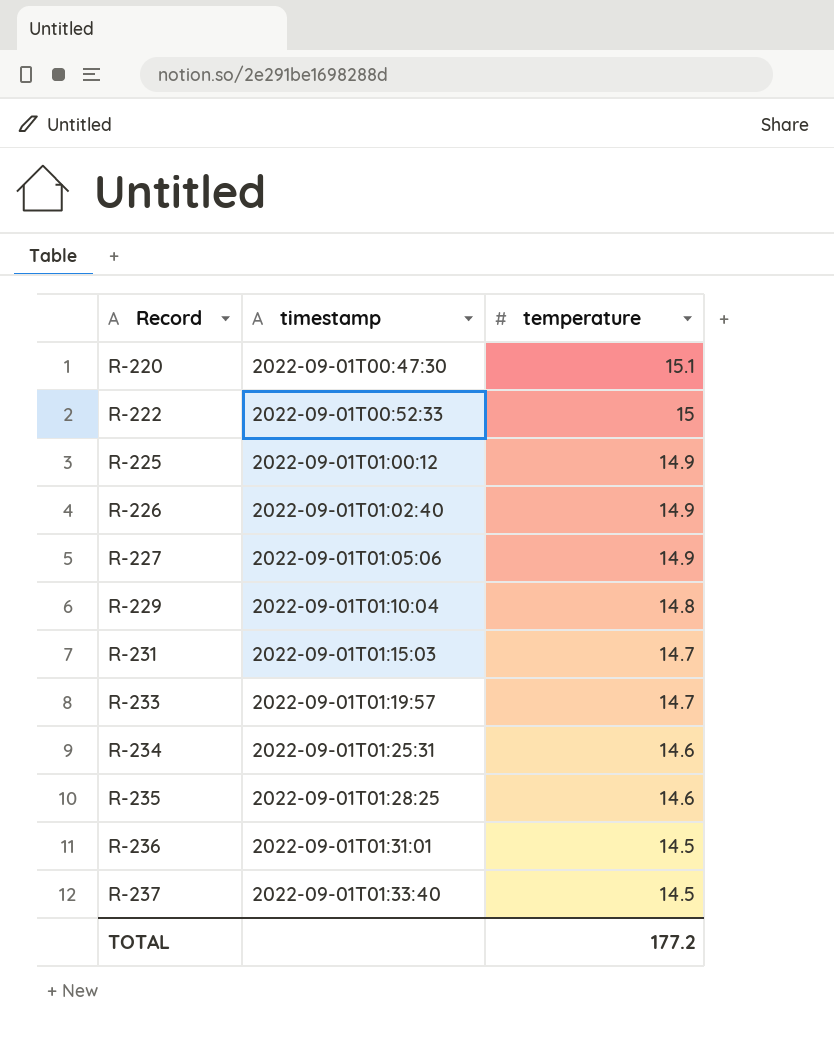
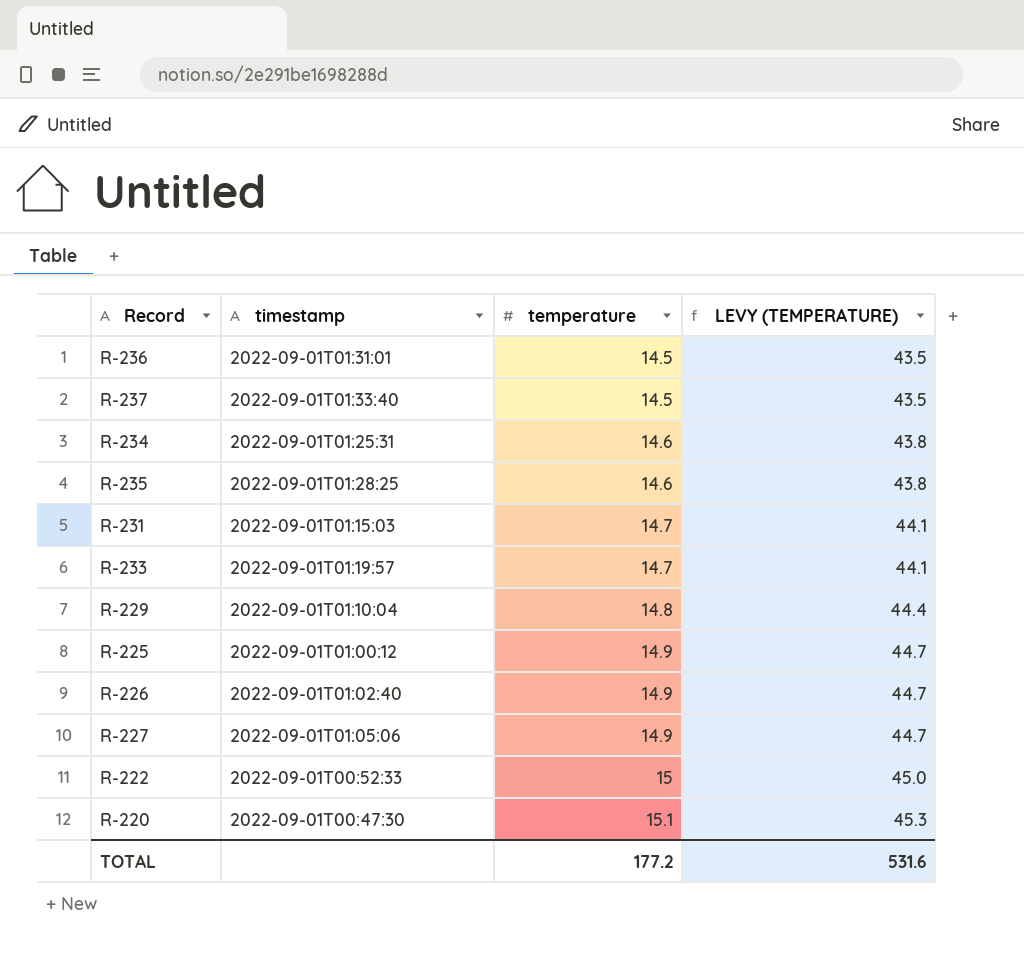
row order: Record ascending -> temperature ascending
column LEVY (TEMPERATURE) | formula: none -> [temperature] * 3

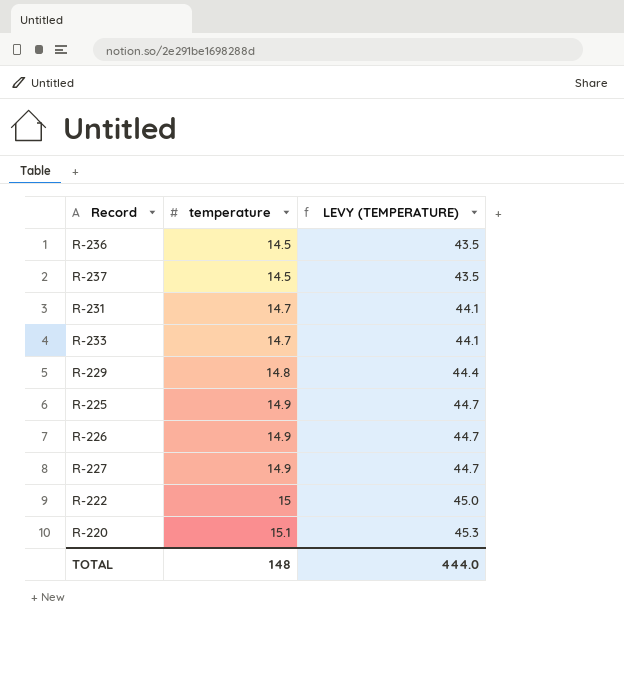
column timestamp | position: 2 -> none
row R-234: 2022-09-01T01:25:31 | 14.6 | 43.8 -> none
row R-235: 2022-09-01T01:28:25 | 14.6 | 43.8 -> none
TOTAL | temperature: 177.2 -> 148
TOTAL | LEVY (TEMPERATURE): 531.6 -> 444.0

